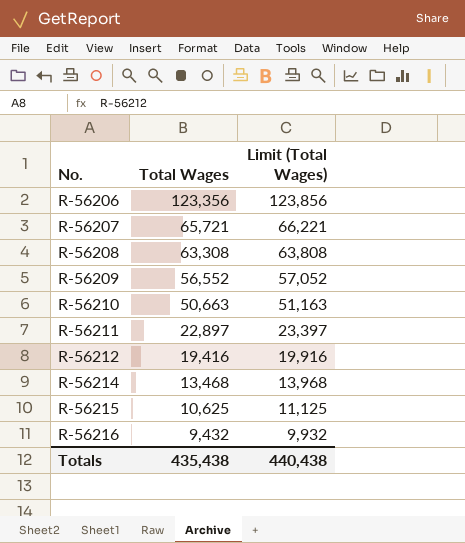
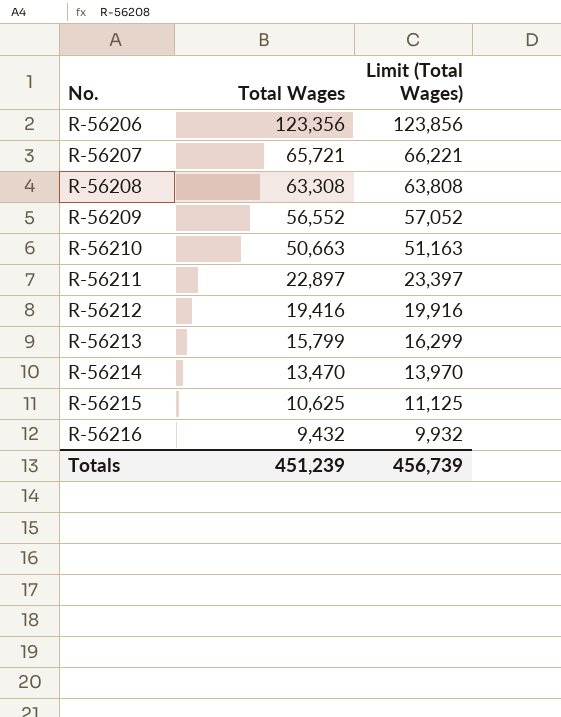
row R-56213: none -> 15,799 | 16,299
R-56214 | Total Wages: 13,468 -> 13,470
R-56214 | Limit (Total Wages): 13,968 -> 13,970
Totals | Total Wages: 435,438 -> 451,239
Totals | Limit (Total Wages): 440,438 -> 456,739

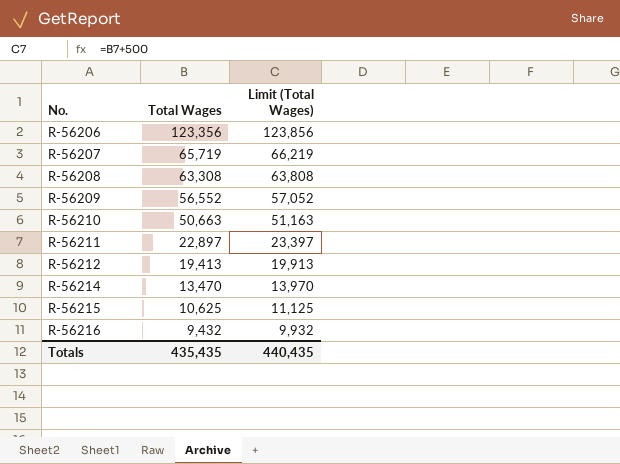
row R-56213: 15,799 | 16,299 -> none
R-56207 | Total Wages: 65,721 -> 65,719
R-56207 | Limit (Total Wages): 66,221 -> 66,219
R-56212 | Total Wages: 19,416 -> 19,413
R-56212 | Limit (Total Wages): 19,916 -> 19,913
Totals | Total Wages: 451,239 -> 435,435
Totals | Limit (Total Wages): 456,739 -> 440,435

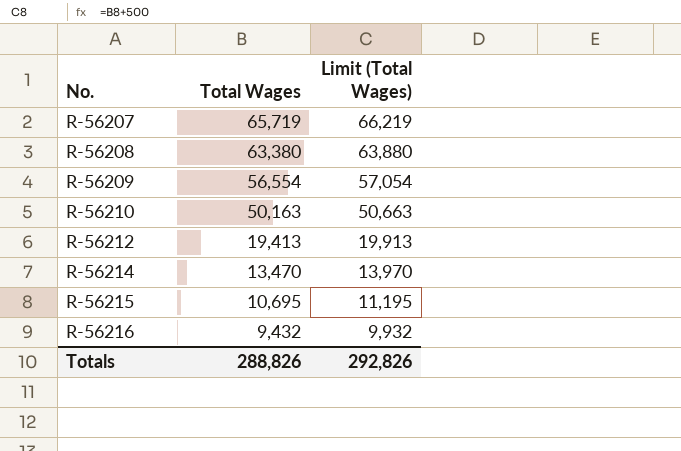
row R-56206: 123,356 | 123,856 -> none
row R-56211: 22,897 | 23,397 -> none
R-56208 | Total Wages: 63,308 -> 63,380
R-56208 | Limit (Total Wages): 63,808 -> 63,880
R-56209 | Total Wages: 56,552 -> 56,554
R-56209 | Limit (Total Wages): 57,052 -> 57,054
R-56210 | Total Wages: 50,663 -> 50,163
R-56210 | Limit (Total Wages): 51,163 -> 50,663
R-56215 | Total Wages: 10,625 -> 10,695
R-56215 | Limit (Total Wages): 11,125 -> 11,195
Totals | Total Wages: 435,435 -> 288,826
Totals | Limit (Total Wages): 440,435 -> 292,826

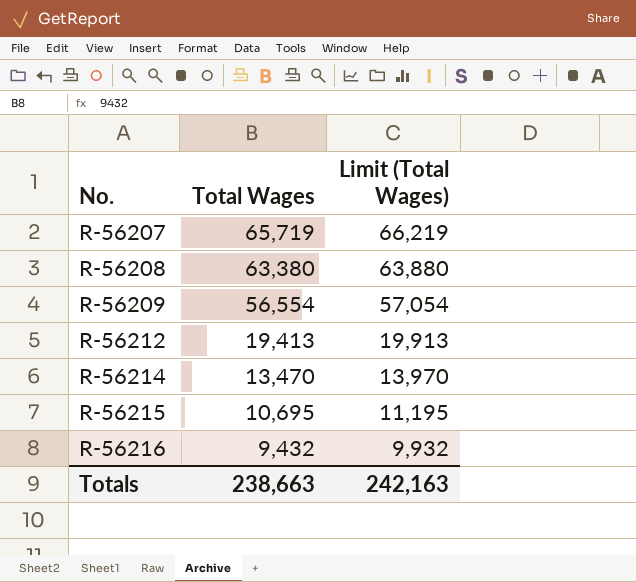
row R-56210: 50,163 | 50,663 -> none
Totals | Total Wages: 288,826 -> 238,663
Totals | Limit (Total Wages): 292,826 -> 242,163

